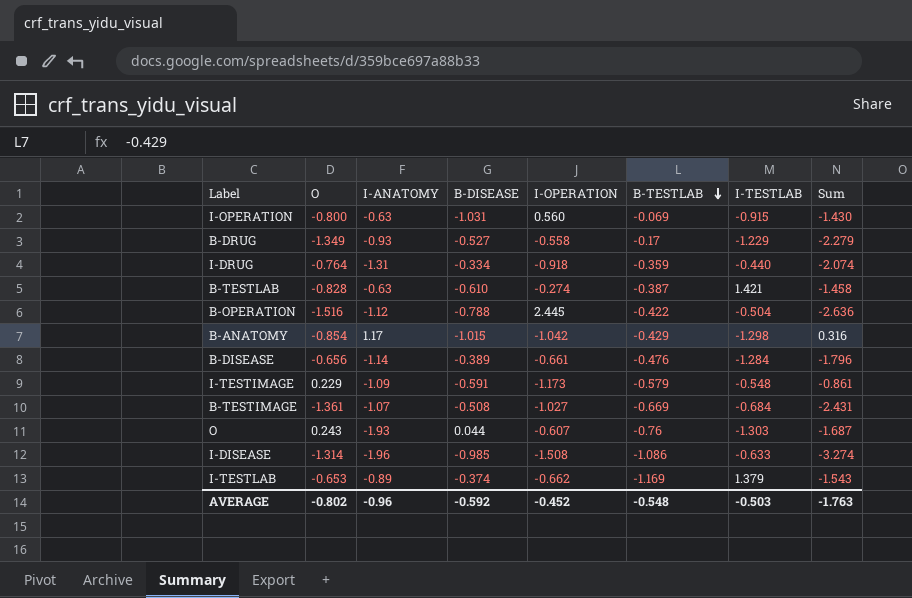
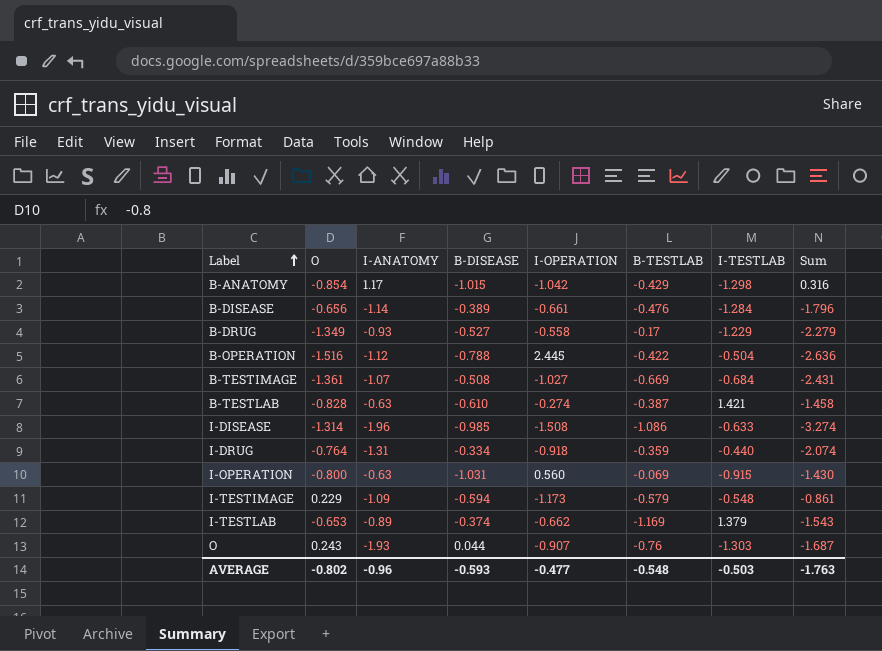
row order: B-TESTLAB descending -> Label ascending
I-TESTIMAGE | B-DISEASE: -0.591 -> -0.594
O | I-OPERATION: -0.607 -> -0.907
AVERAGE | B-DISEASE: -0.592 -> -0.593
AVERAGE | I-OPERATION: -0.452 -> -0.477

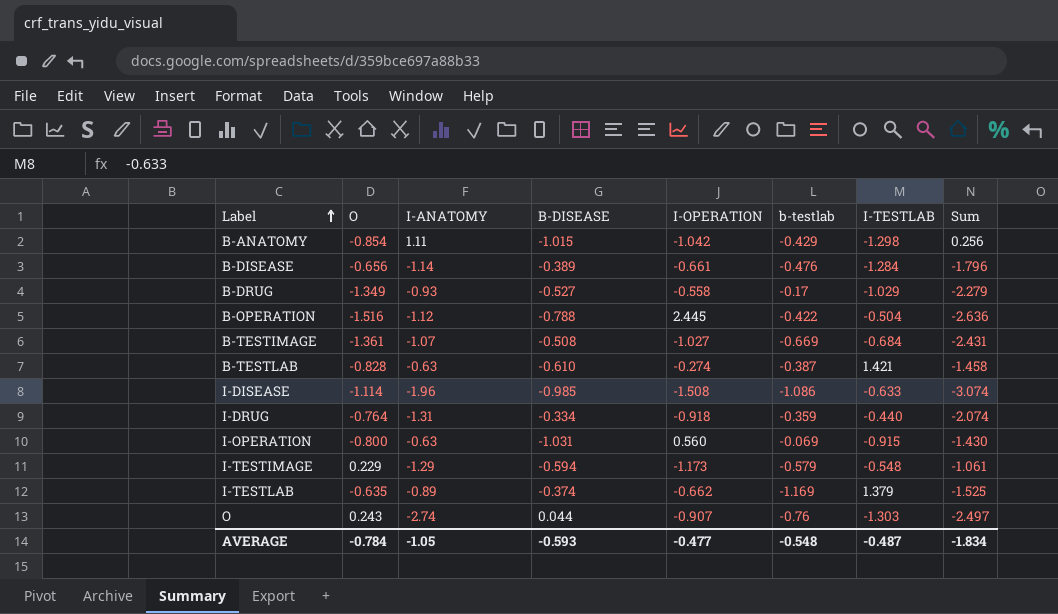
column name: B-TESTLAB -> b-testlab
B-ANATOMY | I-ANATOMY: 1.17 -> 1.11
B-ANATOMY | Sum: 0.316 -> 0.256
B-DRUG | I-TESTLAB: -1.229 -> -1.029
I-DISEASE | O: -1.314 -> -1.114
I-DISEASE | Sum: -3.274 -> -3.074
I-TESTIMAGE | I-ANATOMY: -1.09 -> -1.29
I-TESTIMAGE | Sum: -0.861 -> -1.061
I-TESTLAB | O: -0.653 -> -0.635
I-TESTLAB | Sum: -1.543 -> -1.525
O | I-ANATOMY: -1.93 -> -2.74
O | Sum: -1.687 -> -2.497
AVERAGE | O: -0.802 -> -0.784
AVERAGE | I-ANATOMY: -0.96 -> -1.05
AVERAGE | I-TESTLAB: -0.503 -> -0.487
AVERAGE | Sum: -1.763 -> -1.834

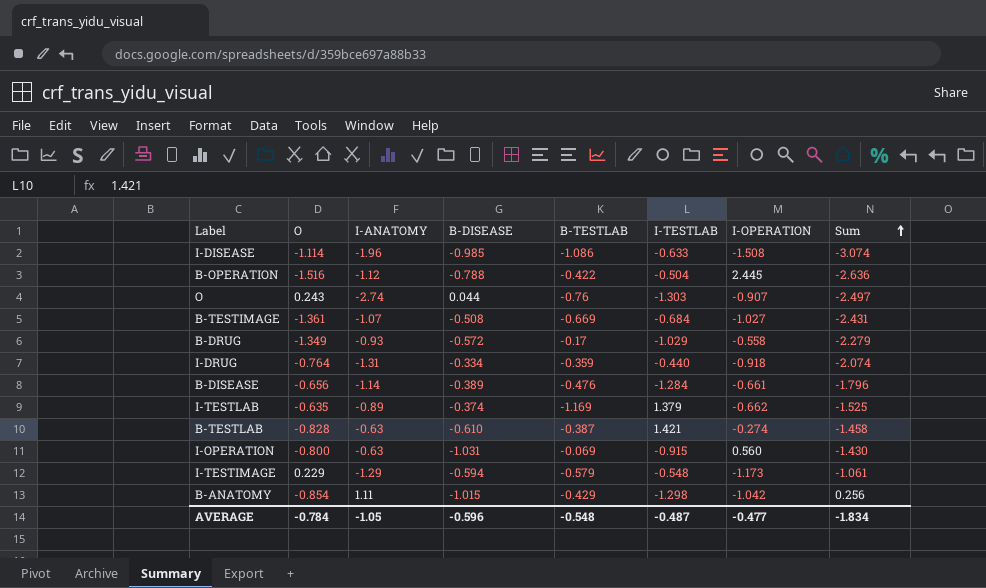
row order: Label ascending -> Sum ascending
column name: b-testlab -> B-TESTLAB
column I-OPERATION | position: 5 -> 7
B-DRUG | B-DISEASE: -0.527 -> -0.572
AVERAGE | B-DISEASE: -0.593 -> -0.596

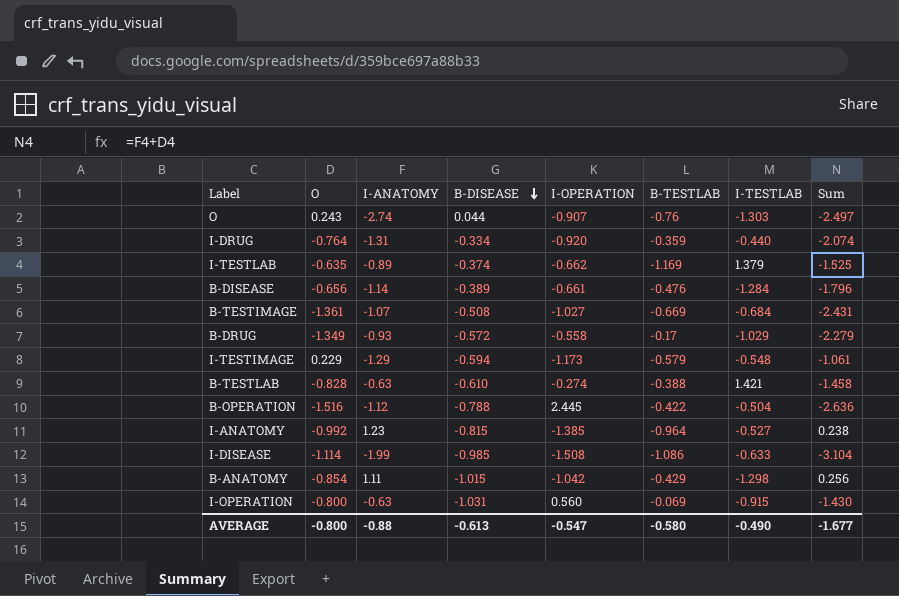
row order: Sum ascending -> B-DISEASE descending
column I-OPERATION | position: 7 -> 5
I-DRUG | I-OPERATION: -0.918 -> -0.920
B-TESTLAB | B-TESTLAB: -0.387 -> -0.388
row I-ANATOMY: none -> -0.992 | 1.23 | -0.815 | -1.385 | -0.964 | -0.527 | 0.238
I-DISEASE | I-ANATOMY: -1.96 -> -1.99
I-DISEASE | Sum: -3.074 -> -3.104
AVERAGE | O: -0.784 -> -0.800
AVERAGE | I-ANATOMY: -1.05 -> -0.88
AVERAGE | B-DISEASE: -0.596 -> -0.613
AVERAGE | I-OPERATION: -0.477 -> -0.547
AVERAGE | B-TESTLAB: -0.548 -> -0.580
AVERAGE | I-TESTLAB: -0.487 -> -0.490
AVERAGE | Sum: -1.834 -> -1.677

